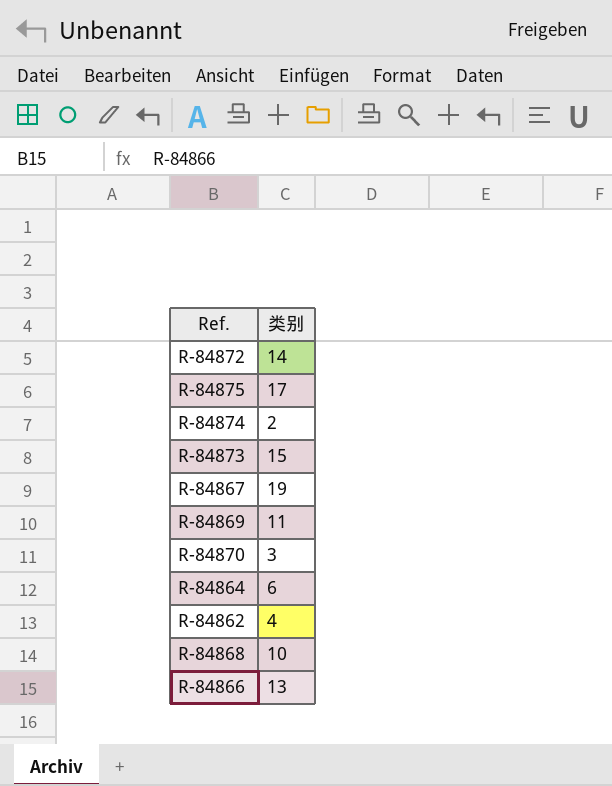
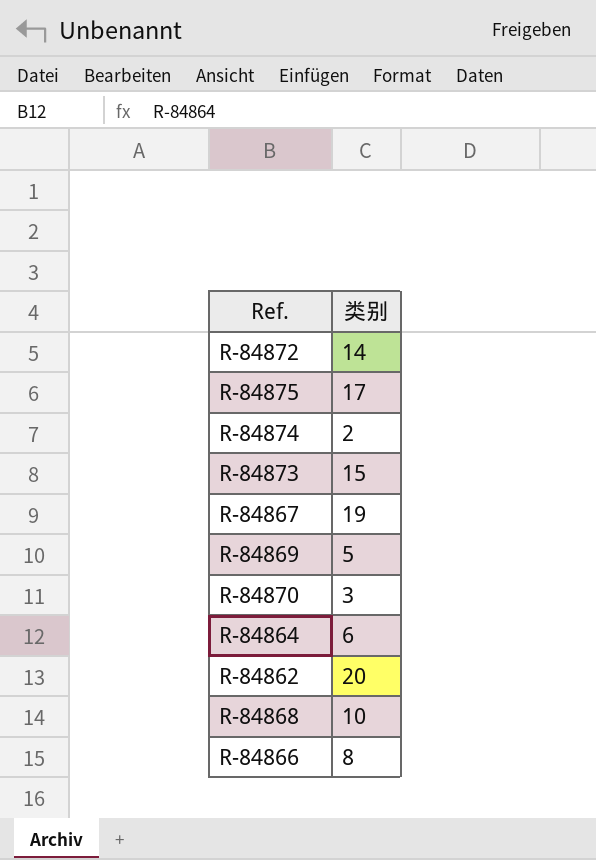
R-84869 | 类别: 11 -> 5
R-84862 | 类别: 4 -> 20
R-84866 | 类别: 13 -> 8

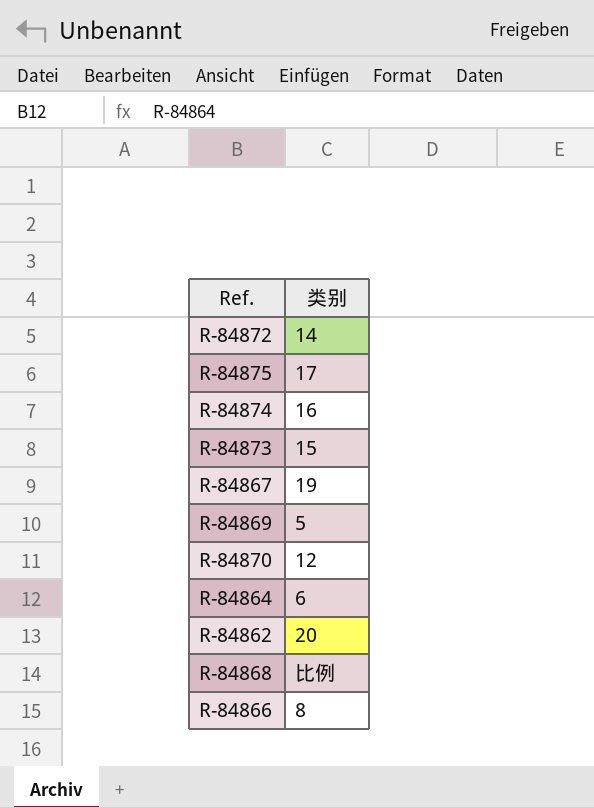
R-84874 | 类别: 2 -> 16
R-84870 | 类别: 3 -> 12
R-84868 | 类别: 10 -> 比例

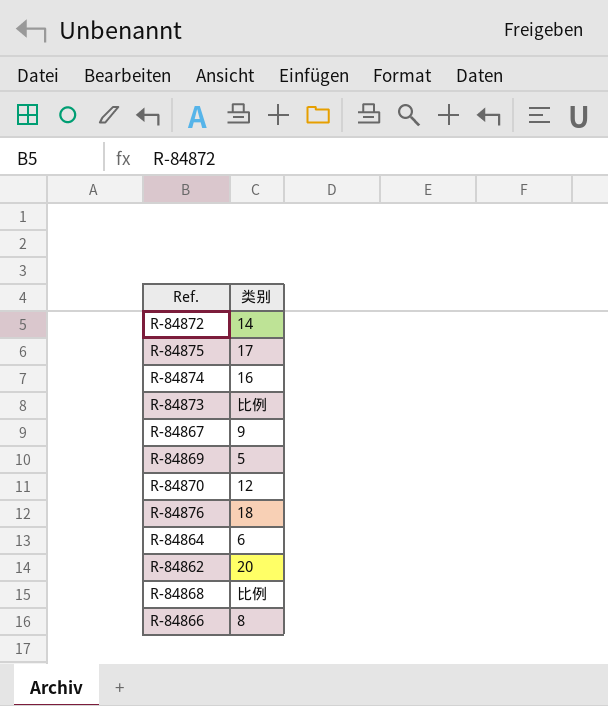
R-84873 | 类别: 15 -> 比例
R-84867 | 类别: 19 -> 9
row R-84876: none -> 18

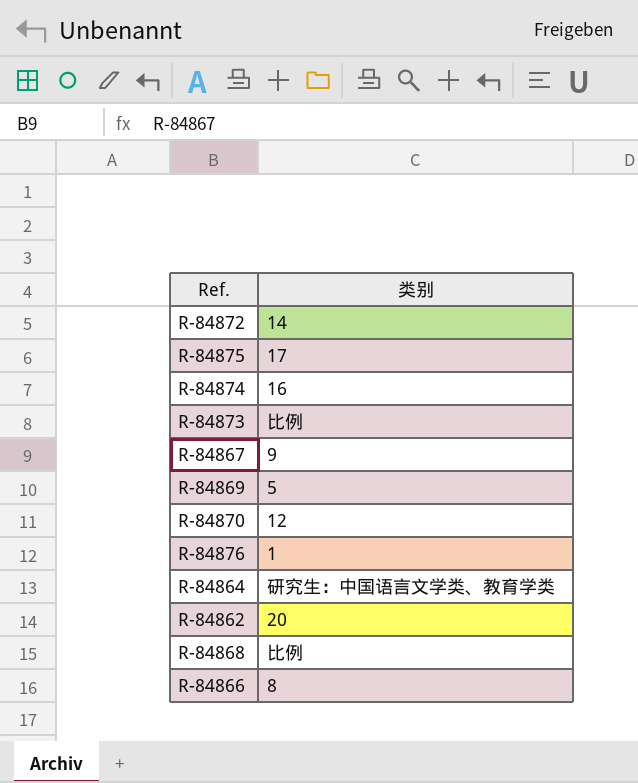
R-84876 | 类别: 18 -> 1
R-84864 | 类别: 6 -> 研究生：中国语言文学类、教育学类

